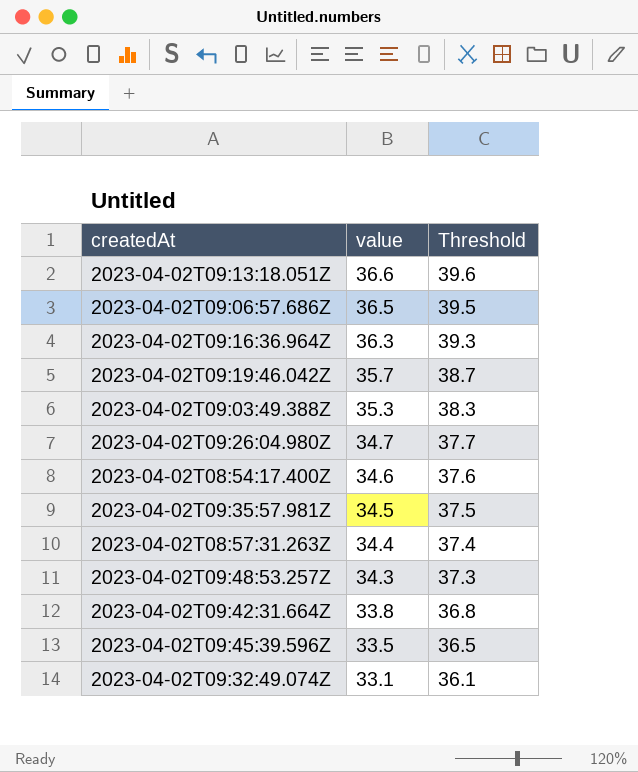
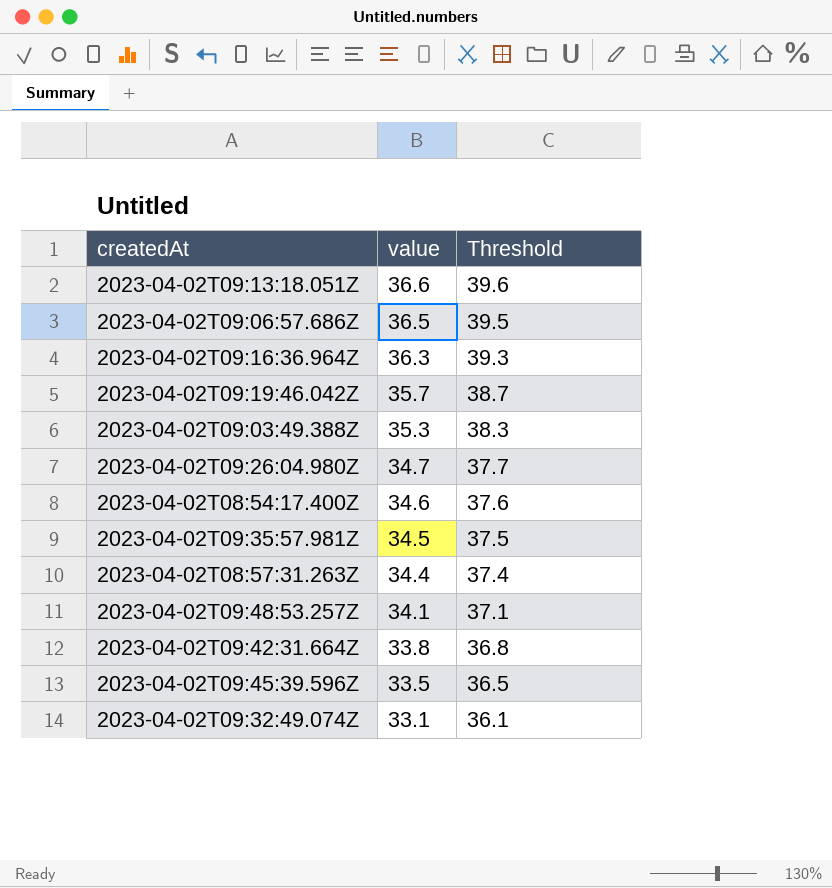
2023-04-02T09:48:53.257Z | value: 34.3 -> 34.1
2023-04-02T09:48:53.257Z | Threshold: 37.3 -> 37.1

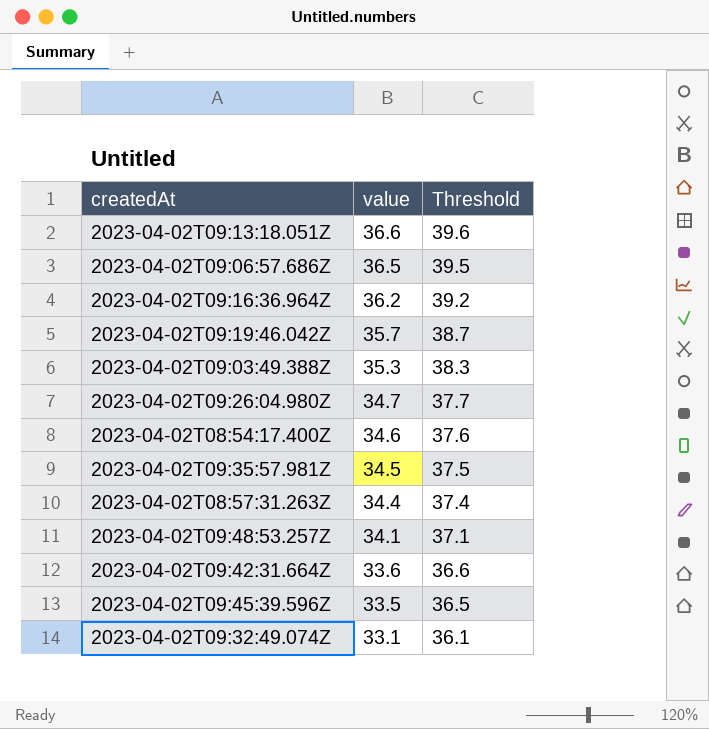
2023-04-02T09:16:36.964Z | value: 36.3 -> 36.2
2023-04-02T09:16:36.964Z | Threshold: 39.3 -> 39.2
2023-04-02T09:42:31.664Z | value: 33.8 -> 33.6
2023-04-02T09:42:31.664Z | Threshold: 36.8 -> 36.6

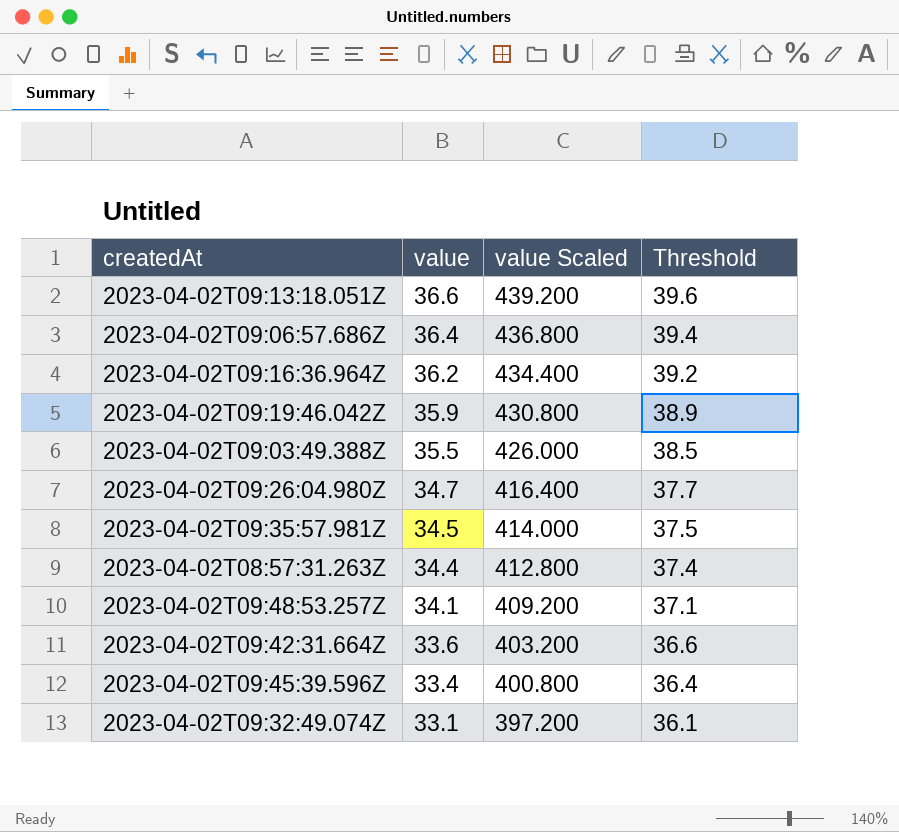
column value Scaled | formula: none -> [value] * 12
row 2023-04-02T08:54:17.400Z: 34.6 | 37.6 -> none
2023-04-02T09:06:57.686Z | value: 36.5 -> 36.4
2023-04-02T09:06:57.686Z | Threshold: 39.5 -> 39.4
2023-04-02T09:19:46.042Z | value: 35.7 -> 35.9
2023-04-02T09:19:46.042Z | Threshold: 38.7 -> 38.9
2023-04-02T09:03:49.388Z | value: 35.3 -> 35.5
2023-04-02T09:03:49.388Z | Threshold: 38.3 -> 38.5
2023-04-02T09:45:39.596Z | value: 33.5 -> 33.4
2023-04-02T09:45:39.596Z | Threshold: 36.5 -> 36.4

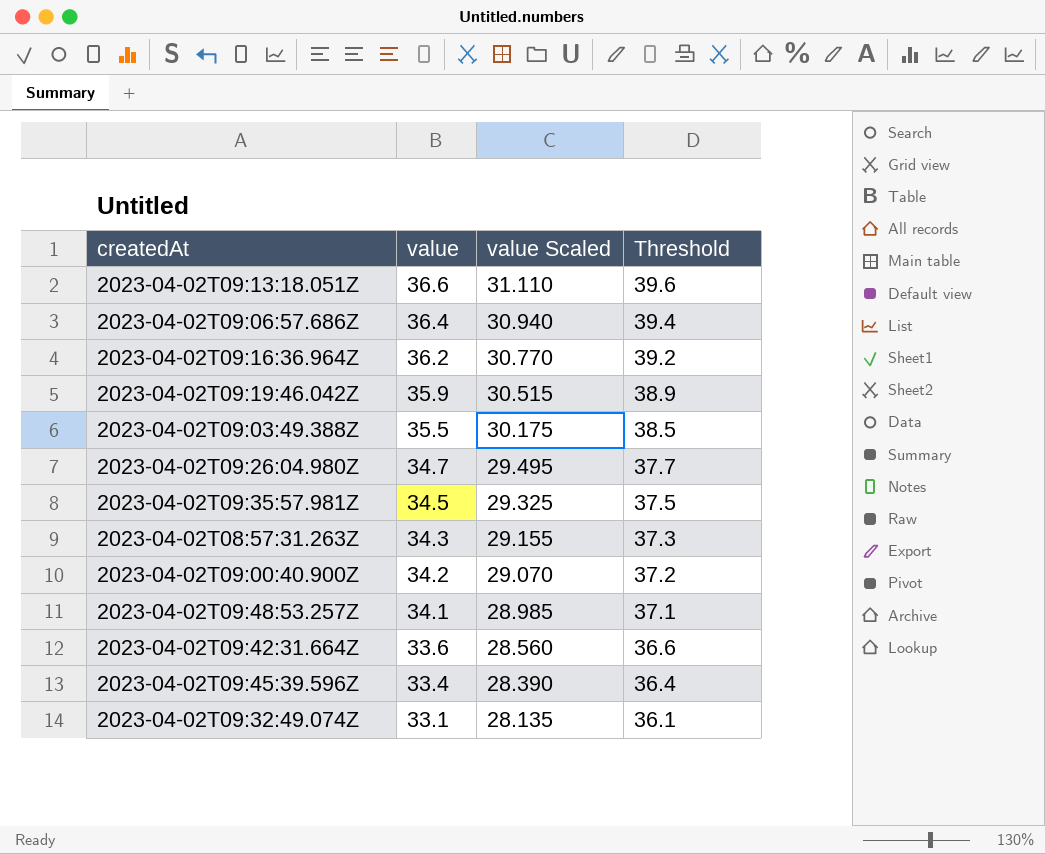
column value Scaled | formula: [value] * 12 -> [value] * 0.85
2023-04-02T08:57:31.263Z | value: 34.4 -> 34.3
2023-04-02T08:57:31.263Z | Threshold: 37.4 -> 37.3
row 2023-04-02T09:00:40.900Z: none -> 34.2 | 29.070 | 37.2

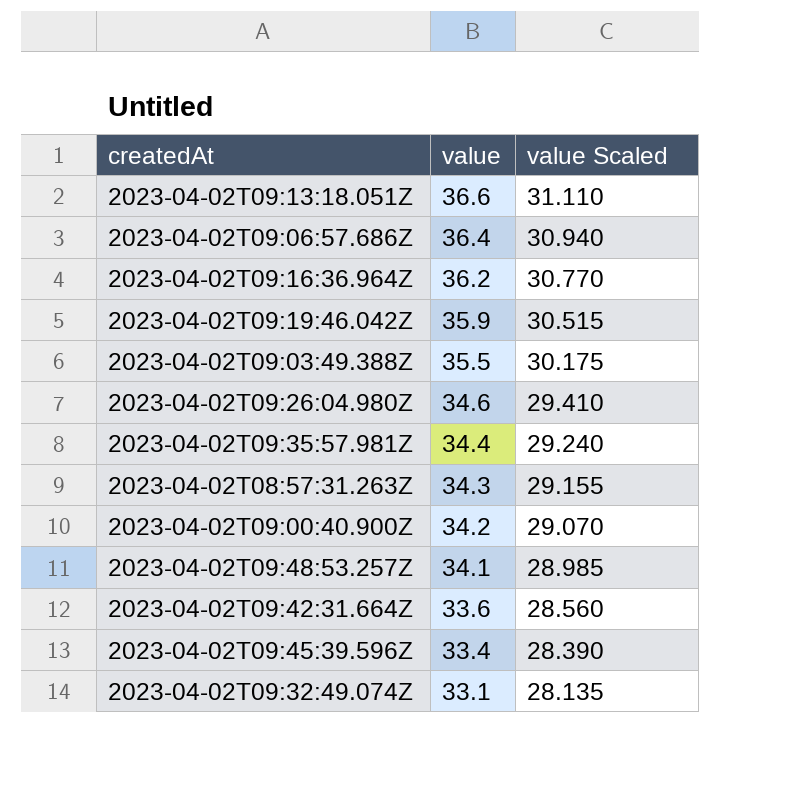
column Threshold | formula: [value] + 3 -> none
2023-04-02T09:26:04.980Z | value: 34.7 -> 34.6
2023-04-02T09:26:04.980Z | value Scaled: 29.495 -> 29.410
2023-04-02T09:35:57.981Z | value: 34.5 -> 34.4
2023-04-02T09:35:57.981Z | value Scaled: 29.325 -> 29.240

